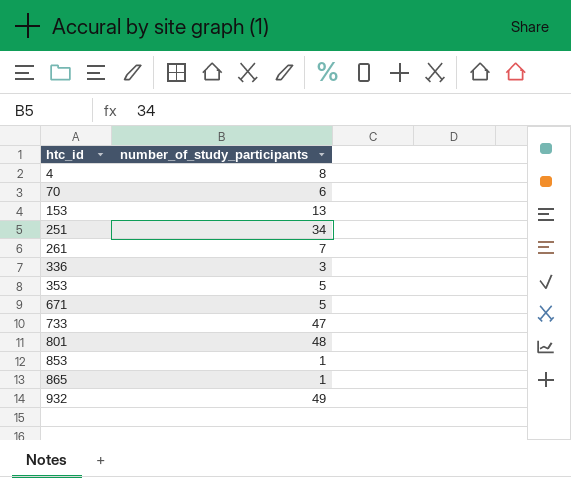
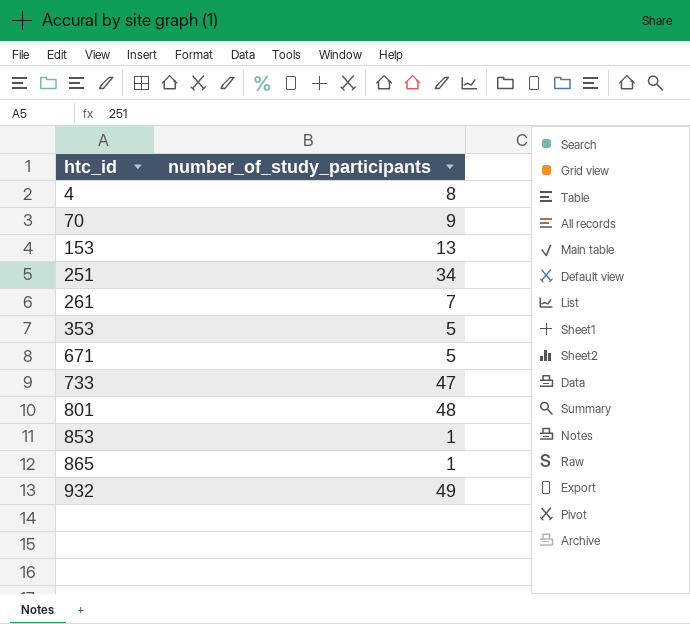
row 336: 3 -> none
70 | number_of_study_participants: 6 -> 9

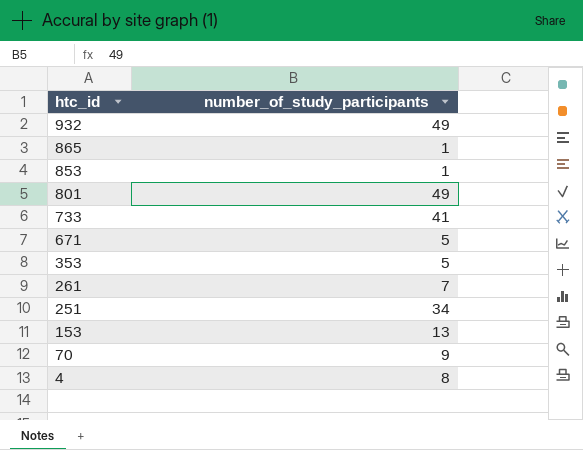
row order: htc_id ascending -> htc_id descending
801 | number_of_study_participants: 48 -> 49
733 | number_of_study_participants: 47 -> 41

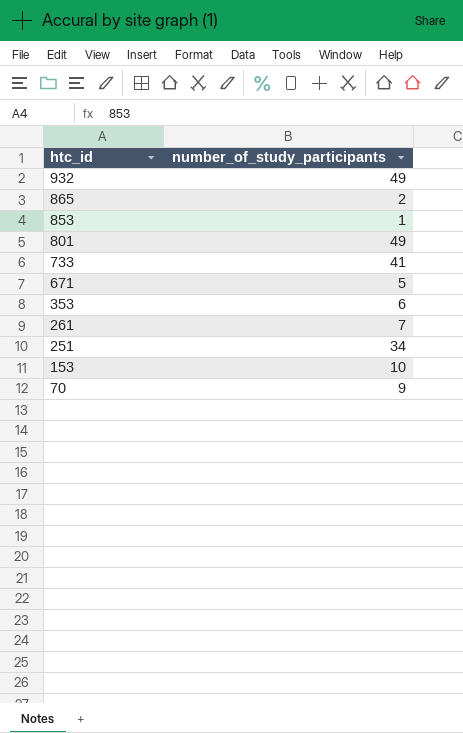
row 4: 8 -> none
865 | number_of_study_participants: 1 -> 2
353 | number_of_study_participants: 5 -> 6
153 | number_of_study_participants: 13 -> 10

